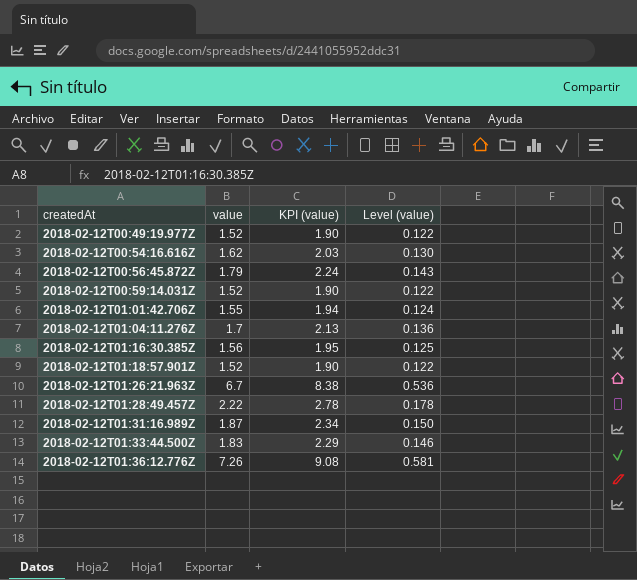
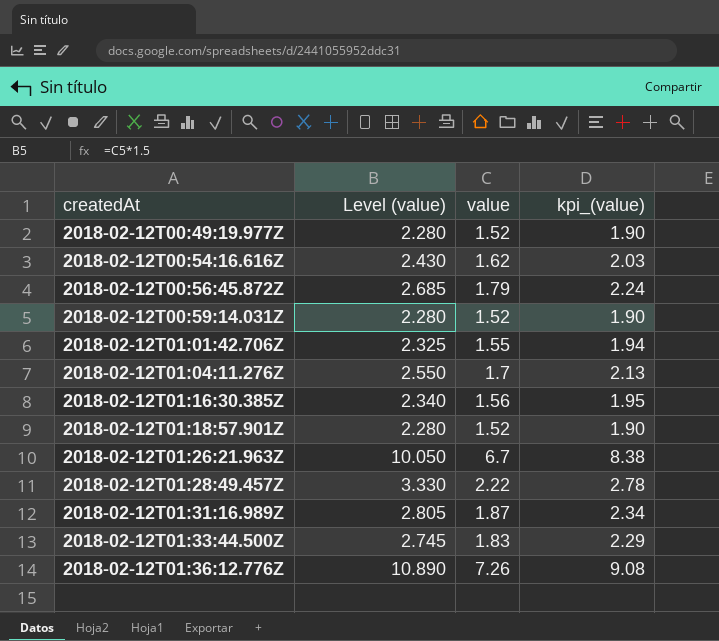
column Level (value) | formula: [value] * 0.08 -> [value] * 1.5
column Level (value) | position: 4 -> 2
column name: KPI (value) -> kpi_(value)

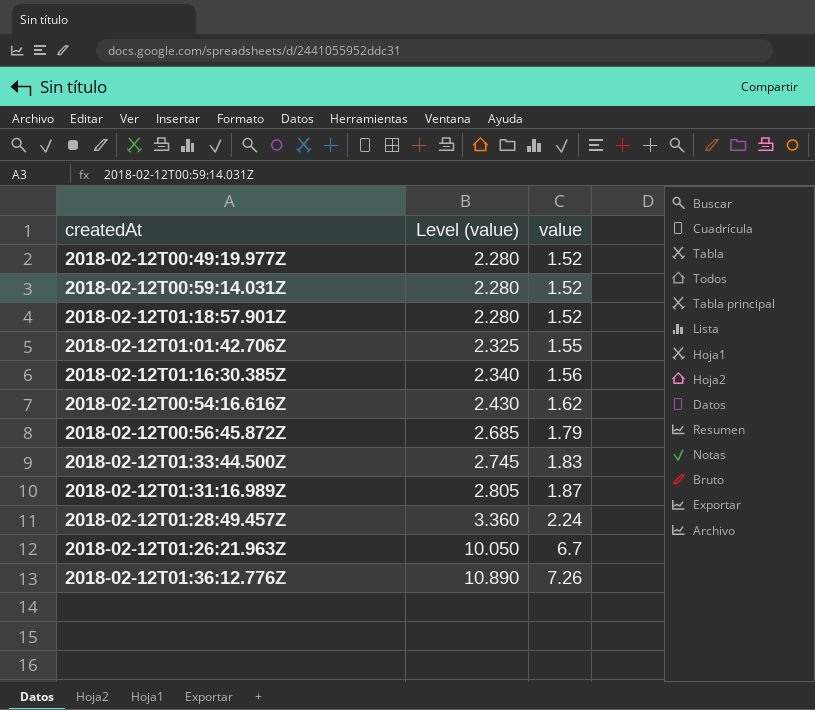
row order: createdAt ascending -> Level (value) ascending
column kpi_(value) | formula: [value] * 1.25 -> none
row 2018-02-12T01:04:11.276Z: 2.550 | 1.7 | 2.13 -> none
2018-02-12T01:28:49.457Z | Level (value): 3.330 -> 3.360
2018-02-12T01:28:49.457Z | value: 2.22 -> 2.24

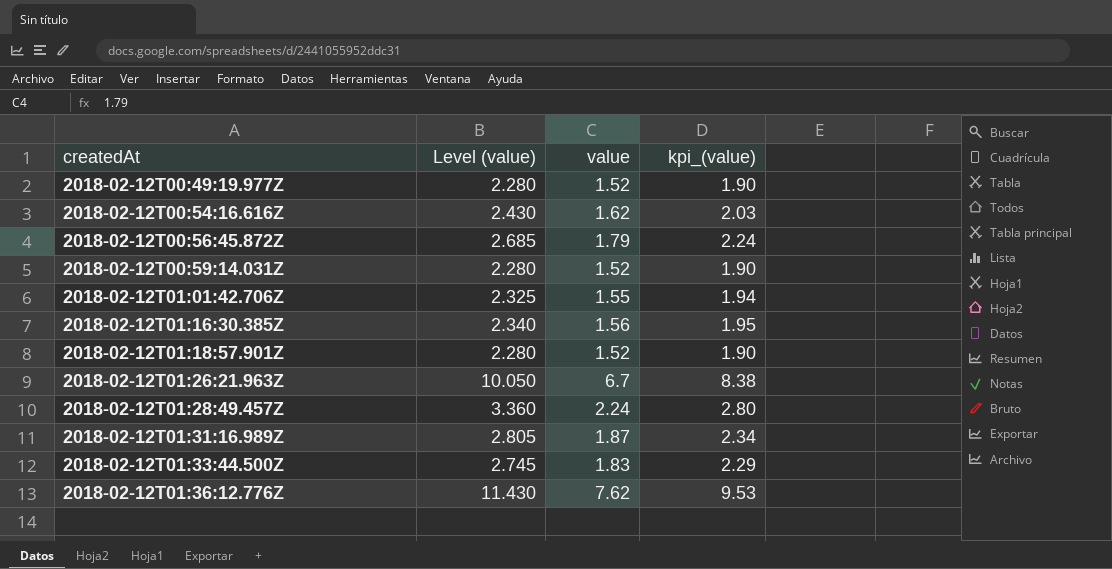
row order: Level (value) ascending -> createdAt ascending
column kpi_(value) | formula: none -> [value] * 1.25
2018-02-12T01:36:12.776Z | Level (value): 10.890 -> 11.430
2018-02-12T01:36:12.776Z | value: 7.26 -> 7.62

